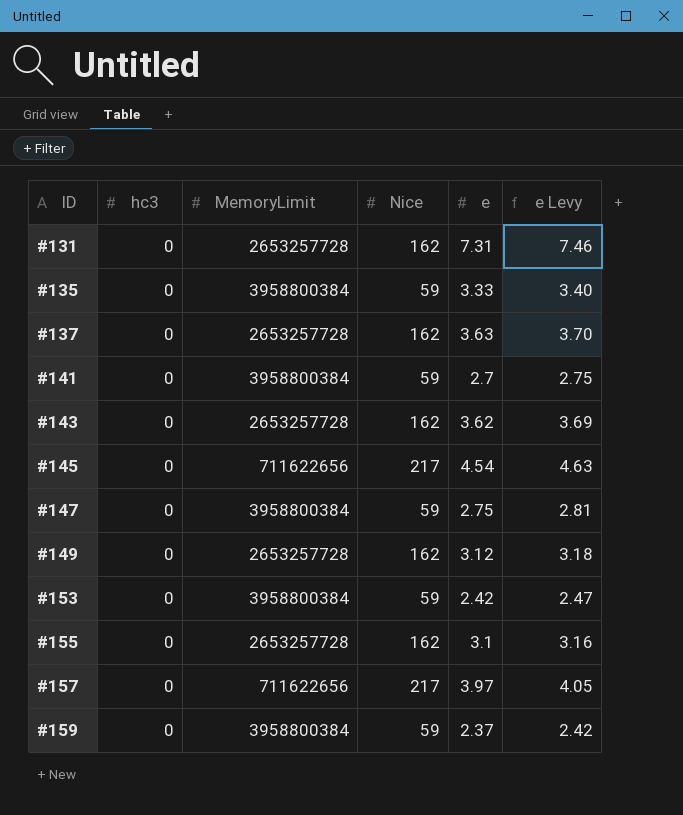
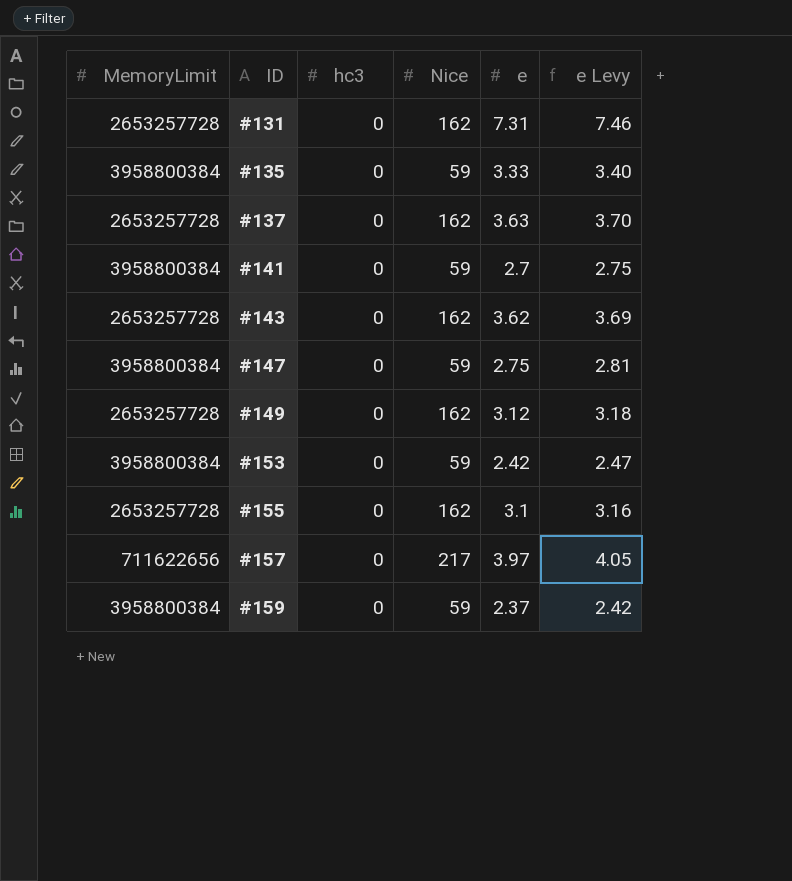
column MemoryLimit | position: 3 -> 1
row #145: 0 | 711622656 | 217 | 4.54 | 4.63 -> none

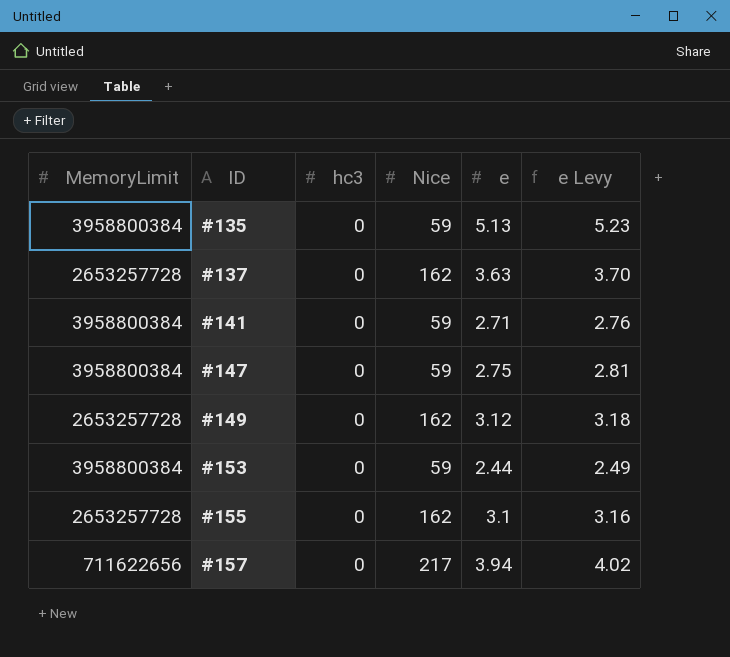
row #131: 2653257728 | 0 | 162 | 7.31 | 7.46 -> none
row #143: 2653257728 | 0 | 162 | 3.62 | 3.69 -> none
row #159: 3958800384 | 0 | 59 | 2.37 | 2.42 -> none
#135 | e: 3.33 -> 5.13
#135 | e Levy: 3.40 -> 5.23
#141 | e: 2.7 -> 2.71
#141 | e Levy: 2.75 -> 2.76
#153 | e: 2.42 -> 2.44
#153 | e Levy: 2.47 -> 2.49
#157 | e: 3.97 -> 3.94
#157 | e Levy: 4.05 -> 4.02

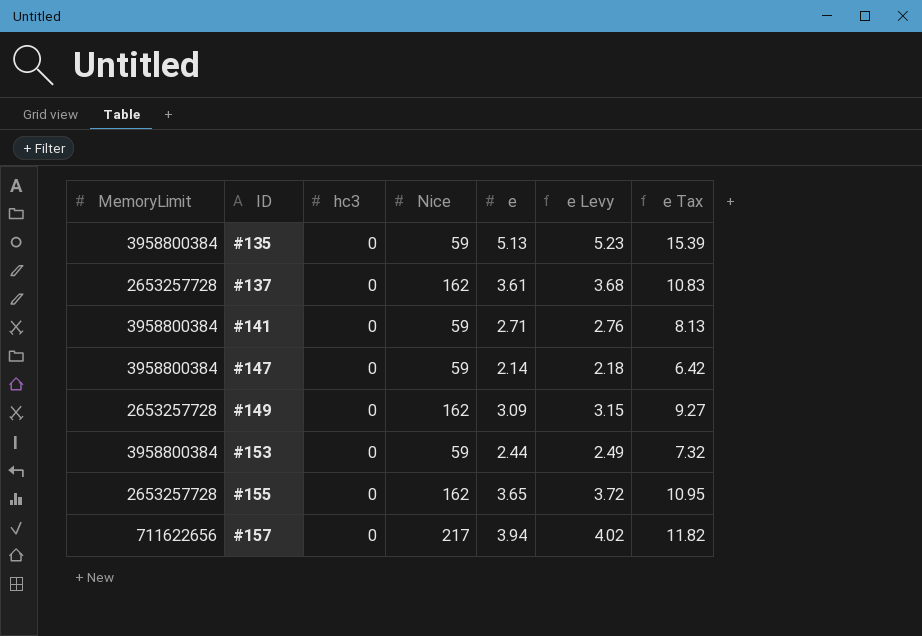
column e Tax | formula: none -> [e] * 3
#137 | e: 3.63 -> 3.61
#137 | e Levy: 3.70 -> 3.68
#147 | e: 2.75 -> 2.14
#147 | e Levy: 2.81 -> 2.18
#149 | e: 3.12 -> 3.09
#149 | e Levy: 3.18 -> 3.15
#155 | e: 3.1 -> 3.65
#155 | e Levy: 3.16 -> 3.72

